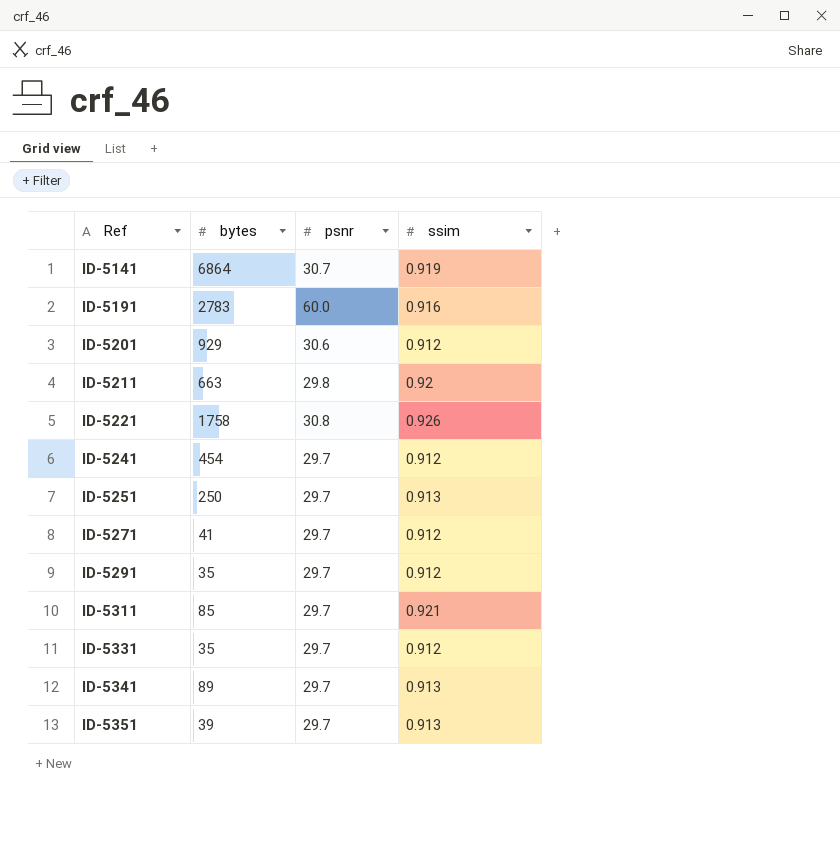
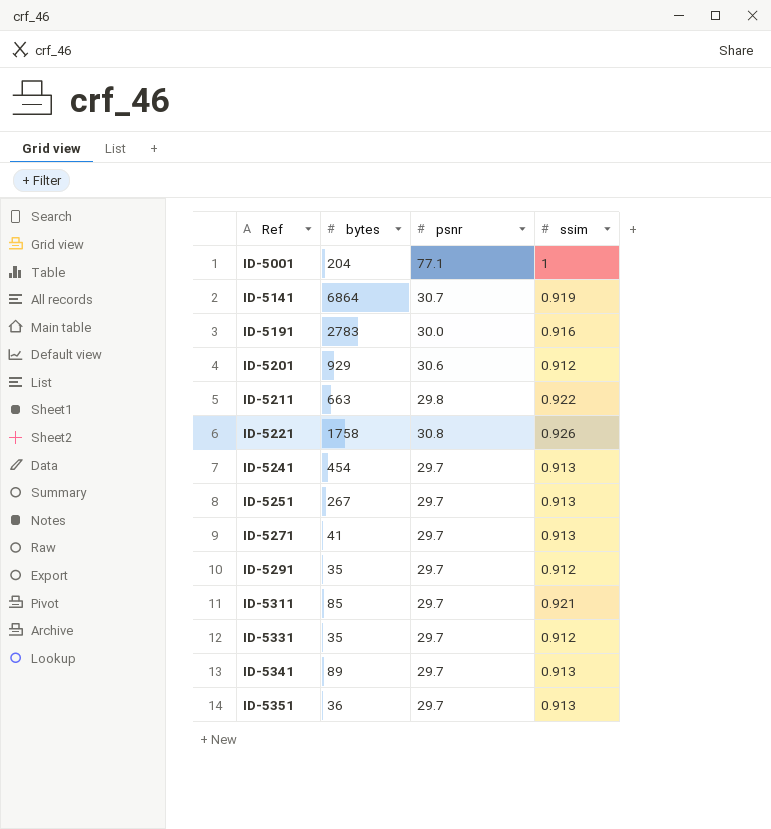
row ID-5001: none -> 204 | 77.1 | 1
ID-5191 | psnr: 60.0 -> 30.0
ID-5211 | ssim: 0.92 -> 0.922
ID-5241 | ssim: 0.912 -> 0.913
ID-5251 | bytes: 250 -> 267
ID-5271 | ssim: 0.912 -> 0.913
ID-5351 | bytes: 39 -> 36

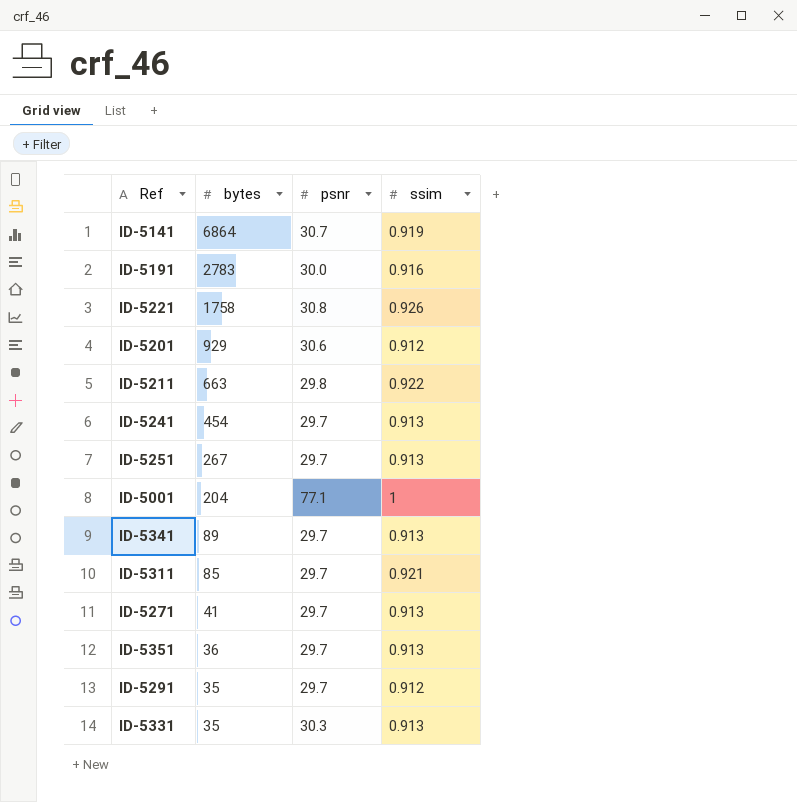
row order: Ref ascending -> bytes descending
ID-5331 | psnr: 29.7 -> 30.3
ID-5331 | ssim: 0.912 -> 0.913

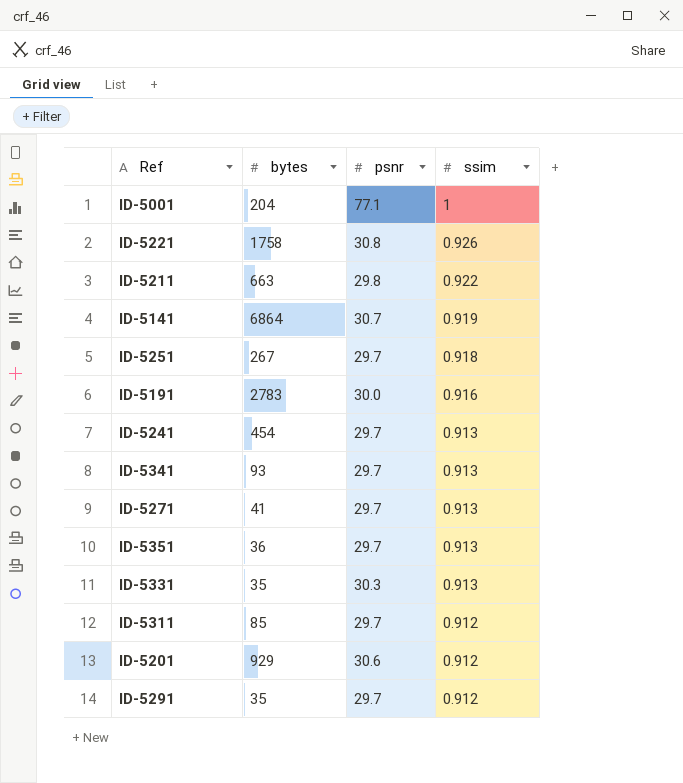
row order: bytes descending -> ssim descending
ID-5251 | ssim: 0.913 -> 0.918
ID-5341 | bytes: 89 -> 93
ID-5311 | ssim: 0.921 -> 0.912

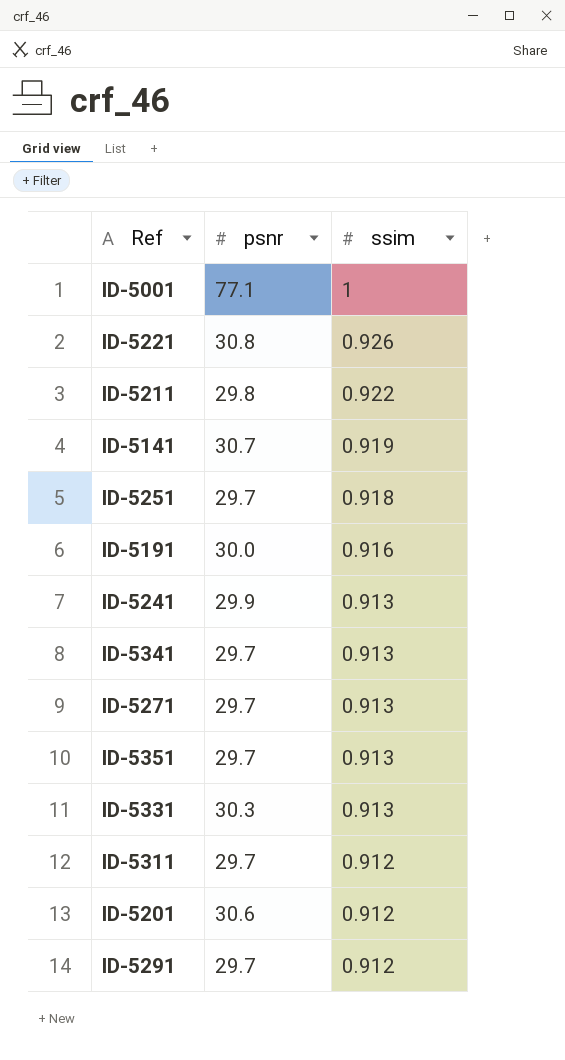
column bytes | position: 2 -> none
ID-5241 | psnr: 29.7 -> 29.9

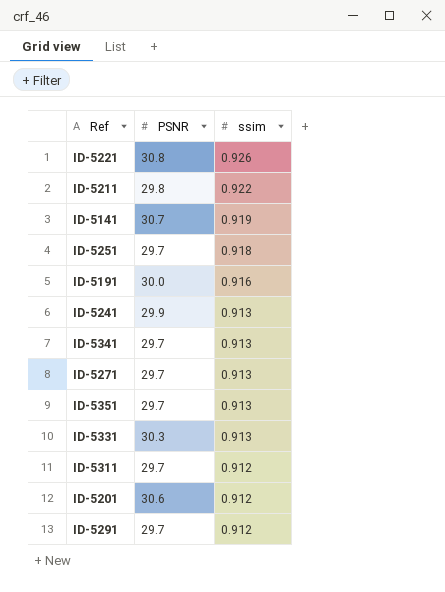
column name: psnr -> PSNR
row ID-5001: 77.1 | 1 -> none

